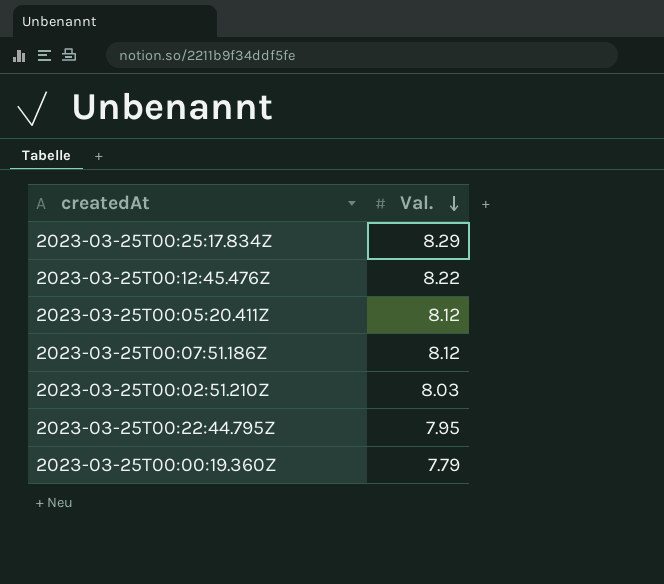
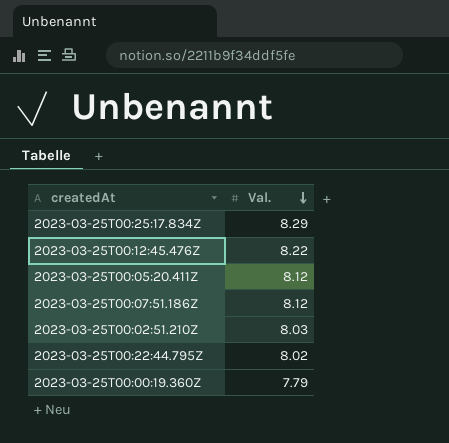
2023-03-25T00:22:44.795Z | Val.: 7.95 -> 8.02

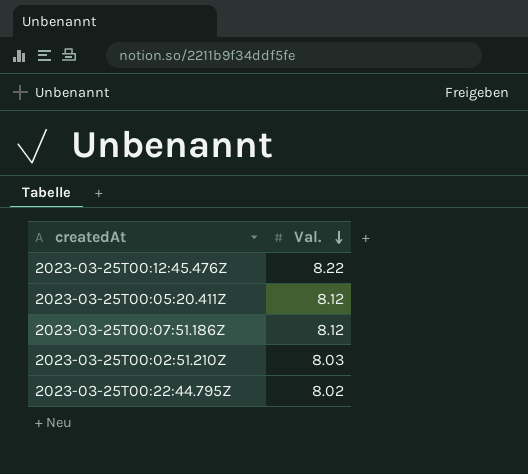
row 2023-03-25T00:25:17.834Z: 8.29 -> none
row 2023-03-25T00:00:19.360Z: 7.79 -> none

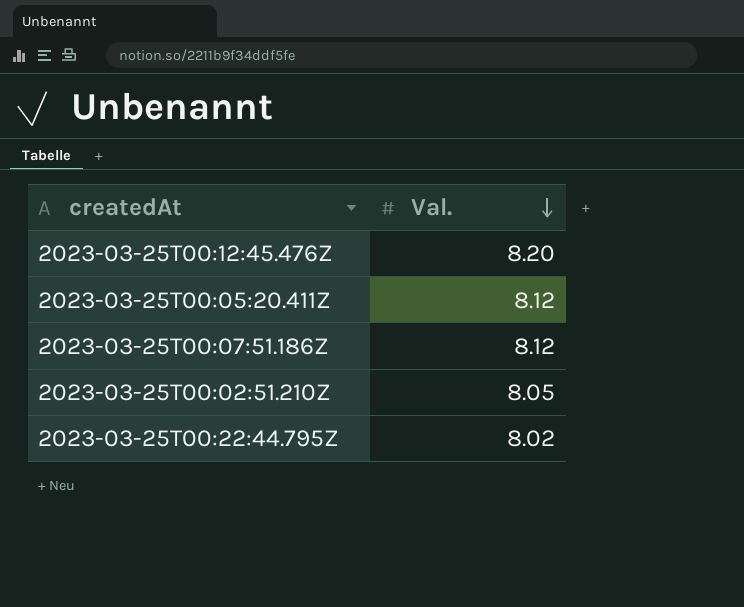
2023-03-25T00:12:45.476Z | Val.: 8.22 -> 8.20
2023-03-25T00:02:51.210Z | Val.: 8.03 -> 8.05

